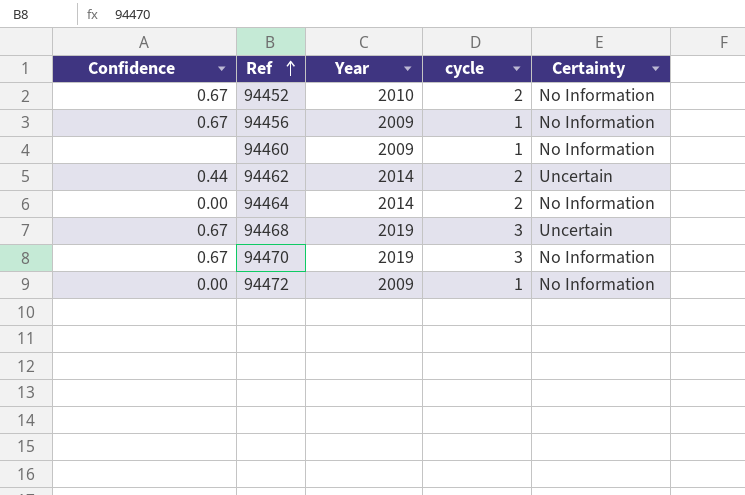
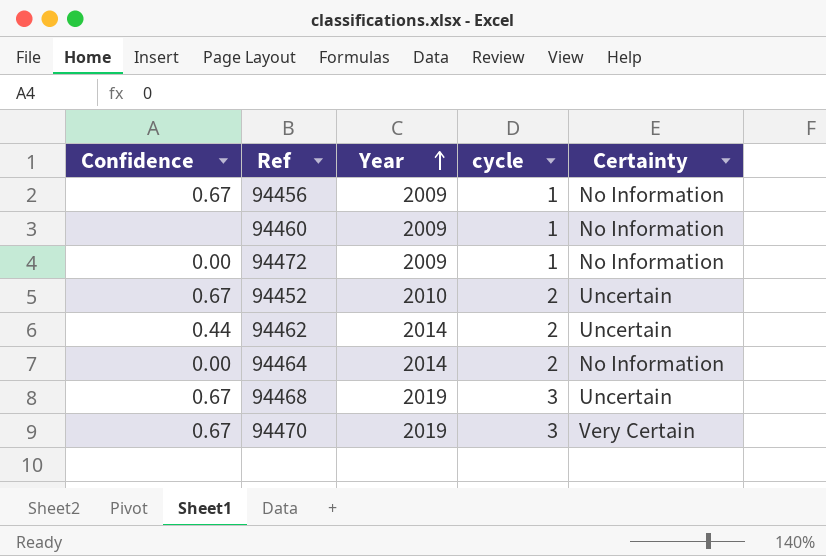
row order: Ref ascending -> Year ascending
94452 | Certainty: No Information -> Uncertain
94470 | Certainty: No Information -> Very Certain

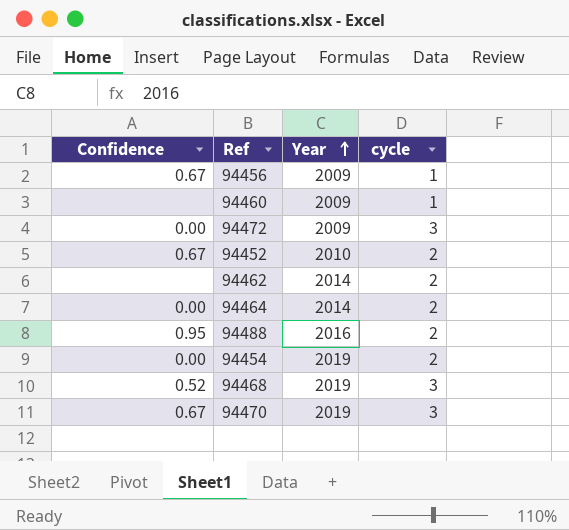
column Certainty | position: 5 -> none
94472 | cycle: 1 -> 3
94462 | Confidence: 0.44 -> none
row 94488: none -> 0.95 | 2016 | 2
row 94454: none -> 0.00 | 2019 | 2
94468 | Confidence: 0.67 -> 0.52

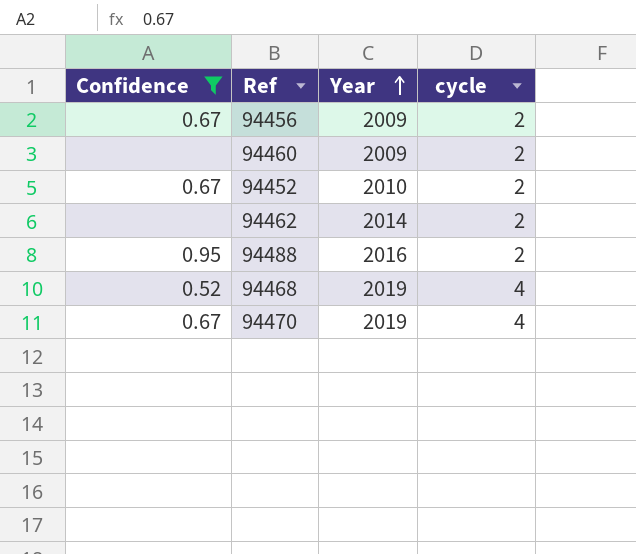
filter: none -> Confidence != 0.00
94456 | cycle: 1 -> 2
94460 | cycle: 1 -> 2
94468 | cycle: 3 -> 4
94470 | cycle: 3 -> 4

